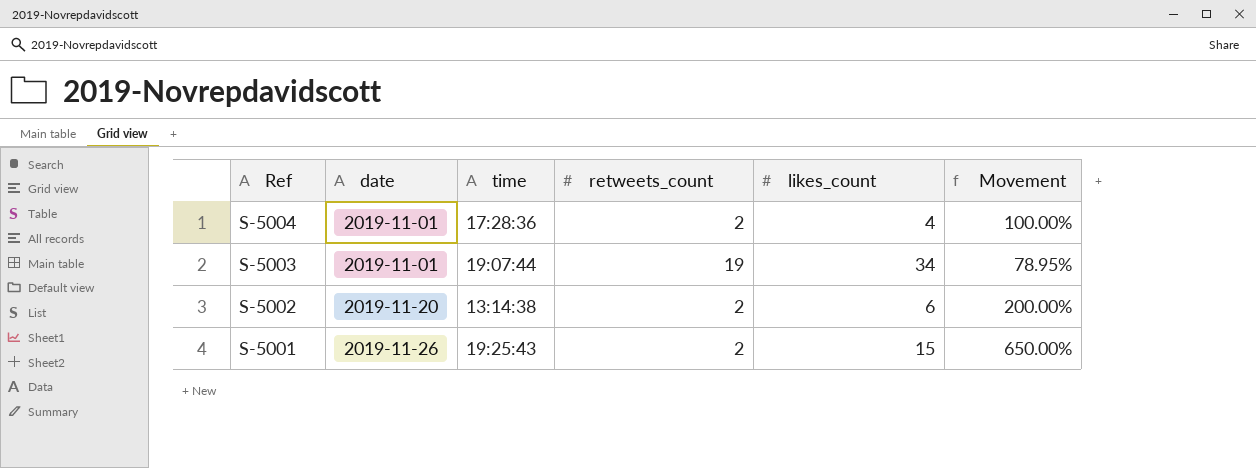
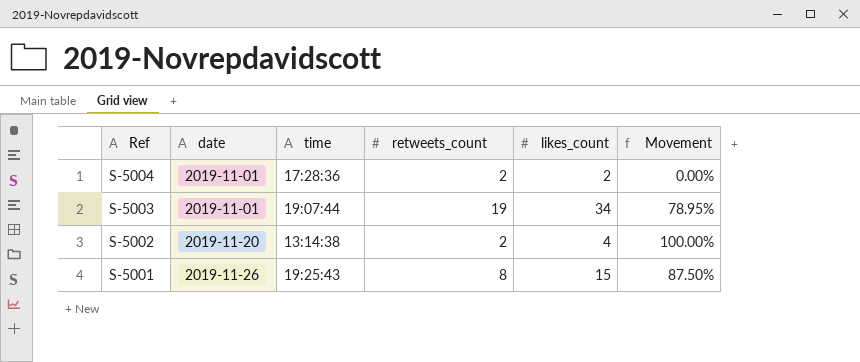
S-5004 | likes_count: 4 -> 2
S-5004 | Movement: 100.00% -> 0.00%
S-5002 | likes_count: 6 -> 4
S-5002 | Movement: 200.00% -> 100.00%
S-5001 | retweets_count: 2 -> 8
S-5001 | Movement: 650.00% -> 87.50%

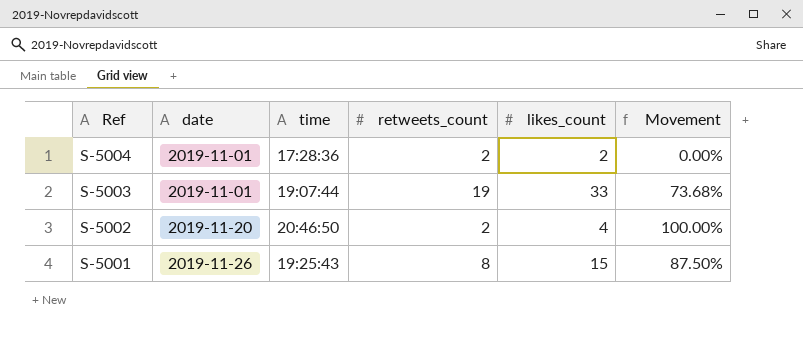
S-5003 | likes_count: 34 -> 33
S-5003 | Movement: 78.95% -> 73.68%
S-5002 | time: 13:14:38 -> 20:46:50

